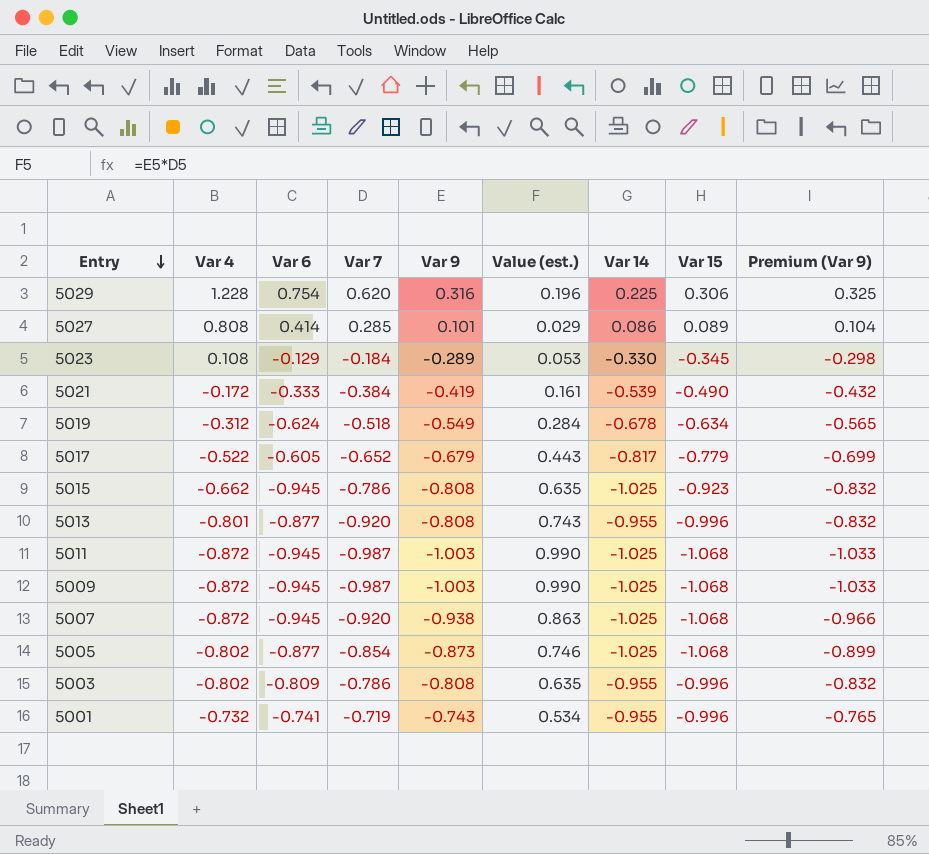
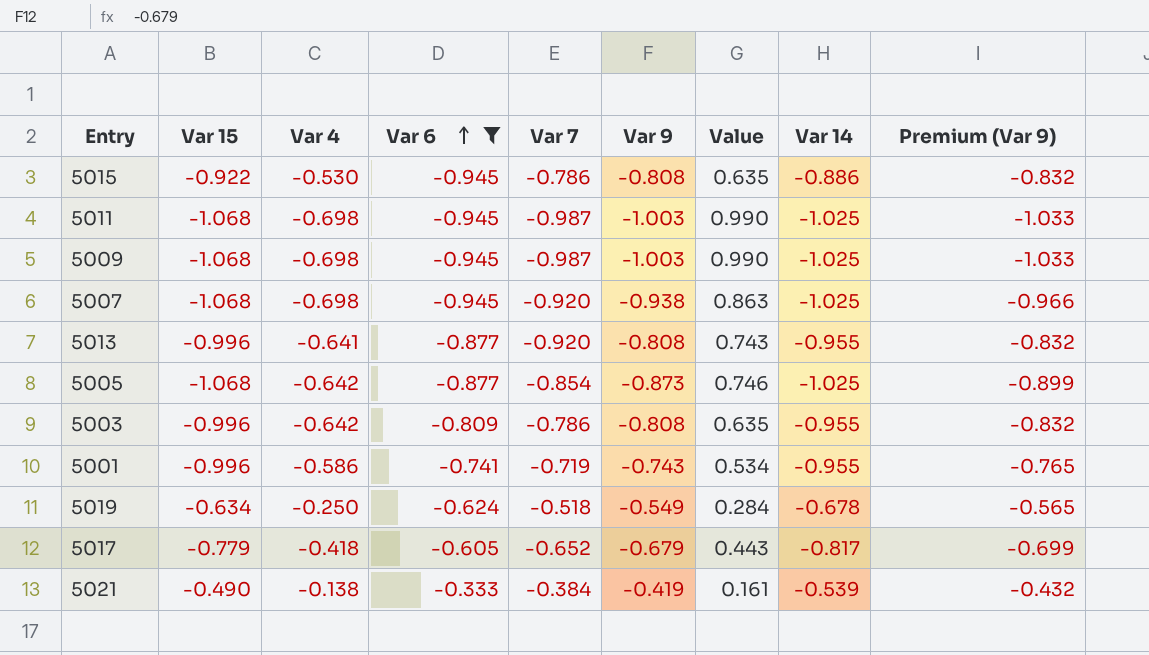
filter: none -> Var 6 <= -0.333
row order: Entry descending -> Var 6 ascending
column Var 15 | position: 8 -> 2
column name: Value (est.) -> Value
5015 | Var 15: -0.923 -> -0.922
5015 | Var 4: -0.662 -> -0.530
5015 | Var 14: -1.025 -> -0.886
5011 | Var 4: -0.872 -> -0.698
5009 | Var 4: -0.872 -> -0.698
5007 | Var 4: -0.872 -> -0.698
5013 | Var 4: -0.801 -> -0.641
5005 | Var 4: -0.802 -> -0.642
5003 | Var 4: -0.802 -> -0.642
5001 | Var 4: -0.732 -> -0.586
5019 | Var 4: -0.312 -> -0.250
5017 | Var 4: -0.522 -> -0.418
5021 | Var 4: -0.172 -> -0.138

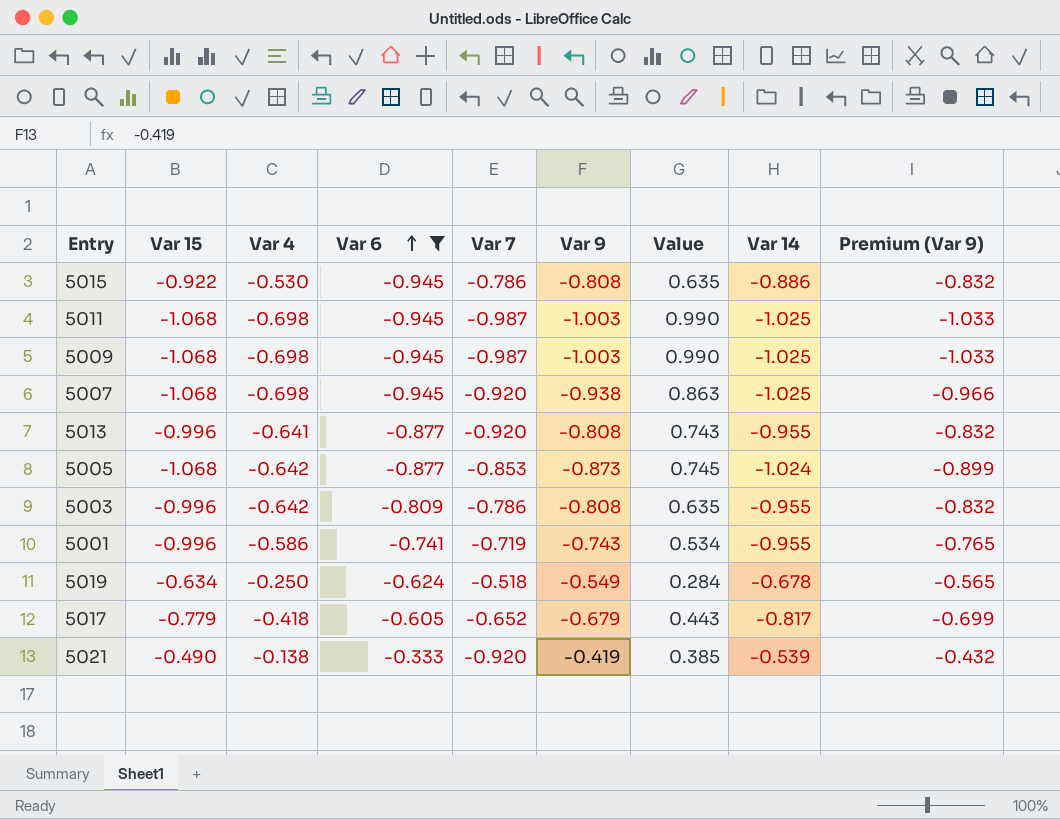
5005 | Var 7: -0.854 -> -0.853
5005 | Value: 0.746 -> 0.745
5005 | Var 14: -1.025 -> -1.024
5021 | Var 7: -0.384 -> -0.920
5021 | Value: 0.161 -> 0.385

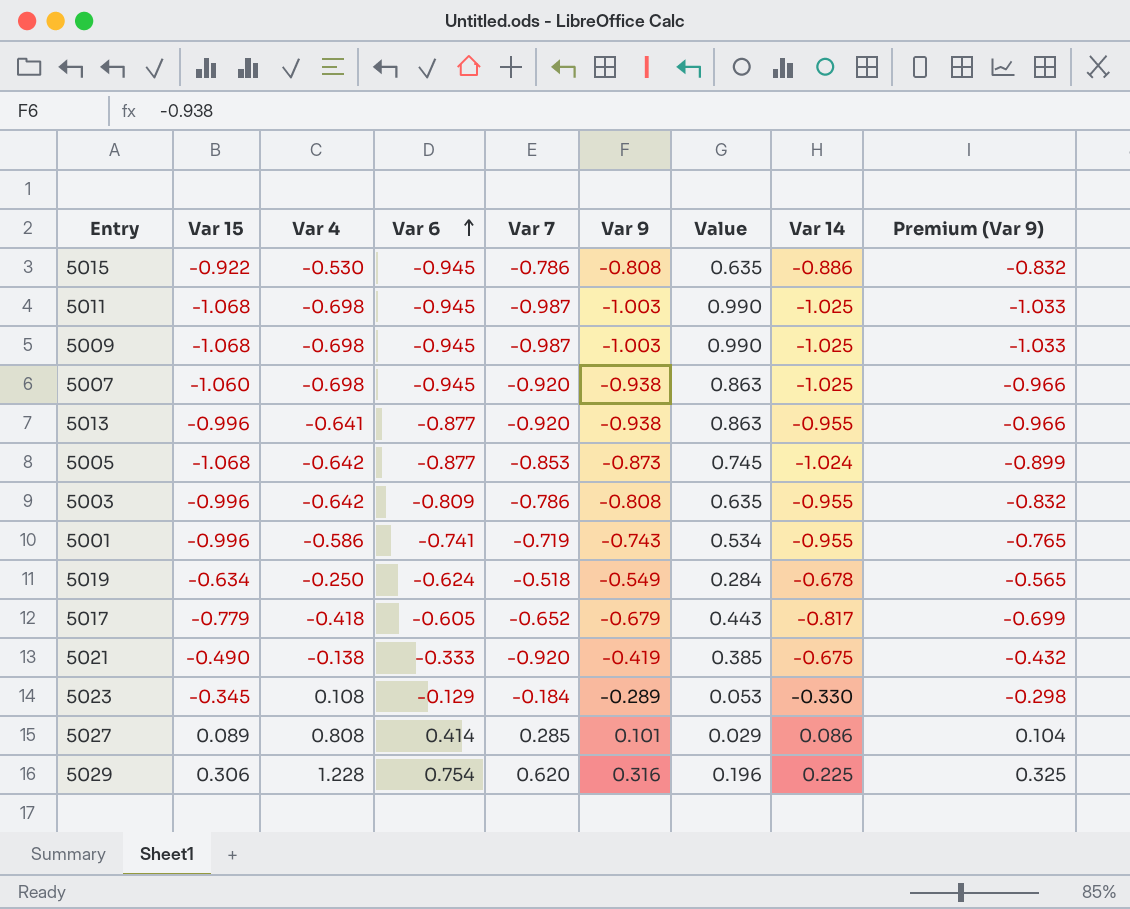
filter: Var 6 <= -0.333 -> none
5007 | Var 15: -1.068 -> -1.060
5013 | Var 9: -0.808 -> -0.938
5013 | Value: 0.743 -> 0.863
5013 | Premium (Var 9): -0.832 -> -0.966
5021 | Var 14: -0.539 -> -0.675

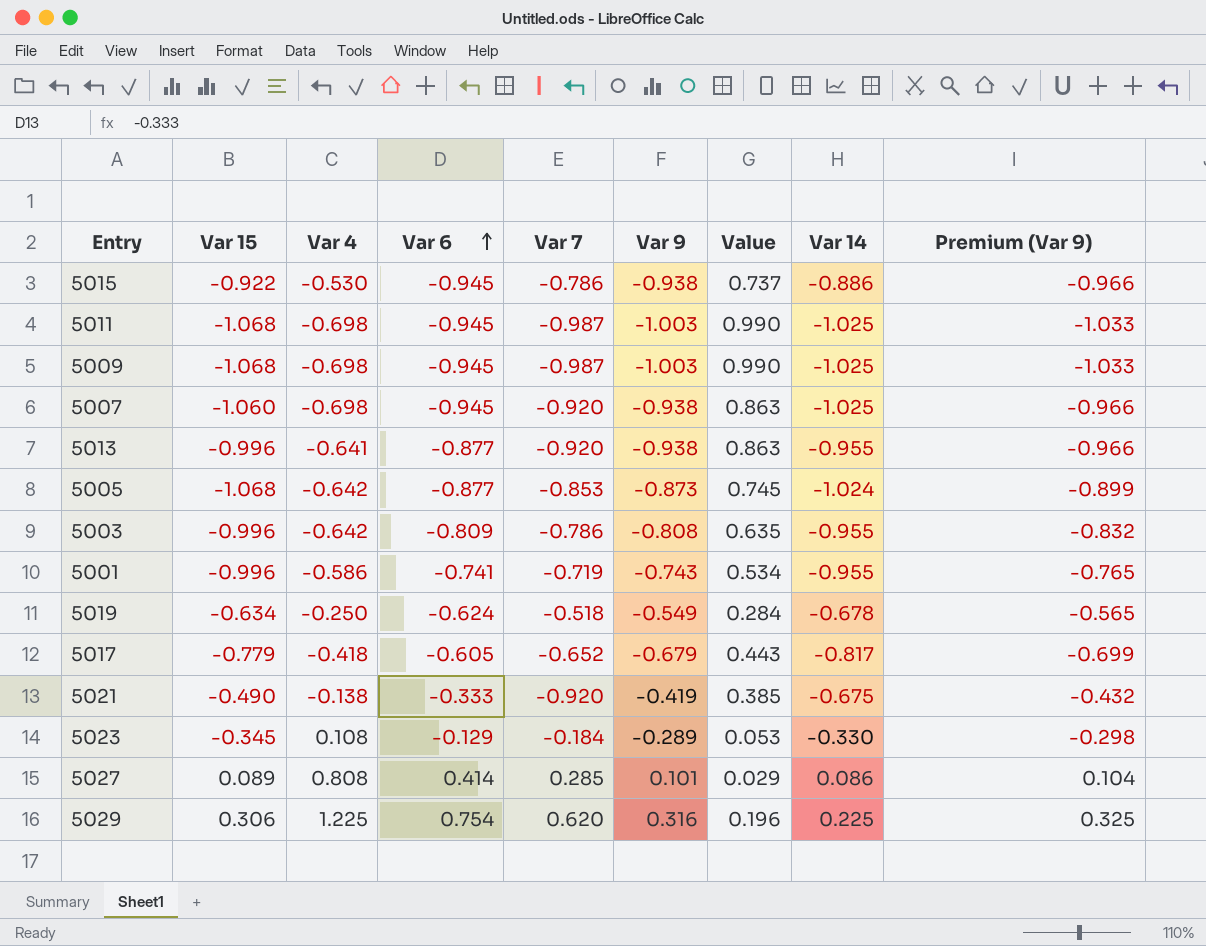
5015 | Var 9: -0.808 -> -0.938
5015 | Value: 0.635 -> 0.737
5015 | Premium (Var 9): -0.832 -> -0.966
5029 | Var 4: 1.228 -> 1.225

